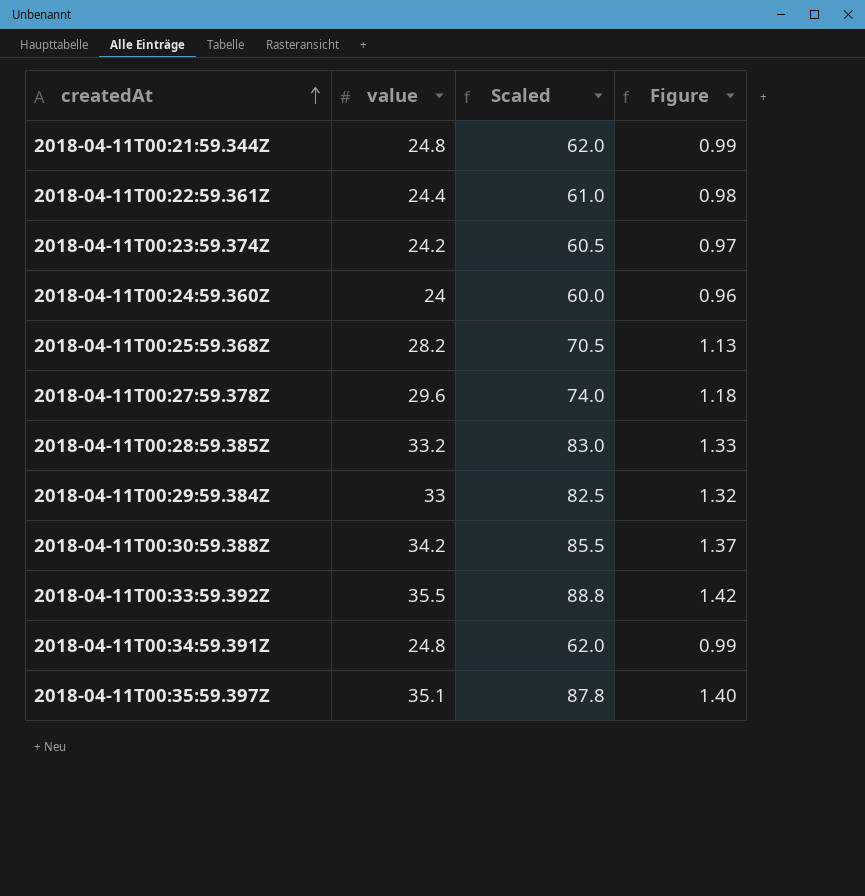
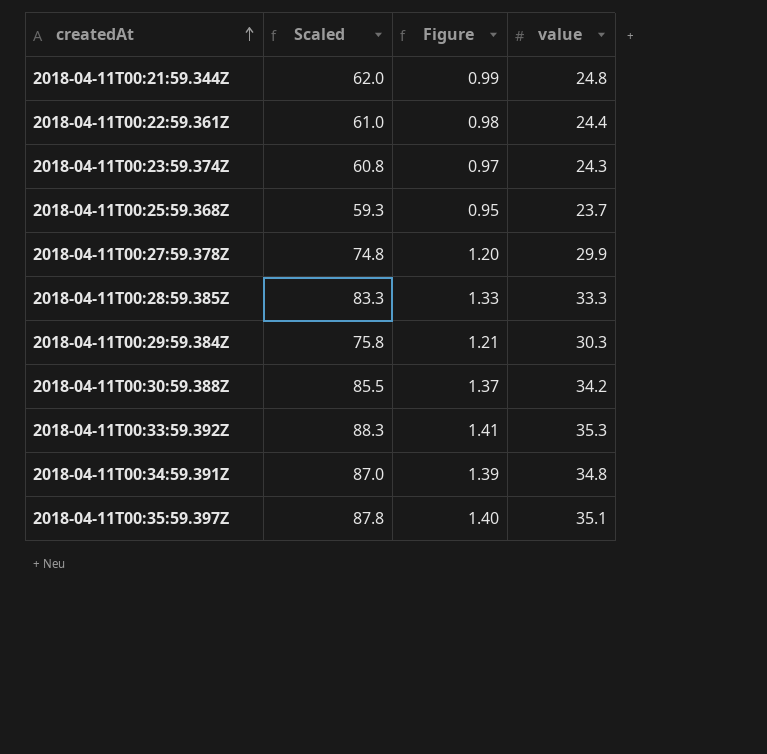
column value | position: 2 -> 4
row 2018-04-11T00:24:59.360Z: 24 | 60.0 | 0.96 -> none
2018-04-11T00:23:59.374Z | Scaled: 60.5 -> 60.8
2018-04-11T00:23:59.374Z | value: 24.2 -> 24.3
2018-04-11T00:25:59.368Z | Scaled: 70.5 -> 59.3
2018-04-11T00:25:59.368Z | Figure: 1.13 -> 0.95
2018-04-11T00:25:59.368Z | value: 28.2 -> 23.7
2018-04-11T00:27:59.378Z | Scaled: 74.0 -> 74.8
2018-04-11T00:27:59.378Z | Figure: 1.18 -> 1.20
2018-04-11T00:27:59.378Z | value: 29.6 -> 29.9
2018-04-11T00:28:59.385Z | Scaled: 83.0 -> 83.3
2018-04-11T00:28:59.385Z | value: 33.2 -> 33.3
2018-04-11T00:29:59.384Z | Scaled: 82.5 -> 75.8
2018-04-11T00:29:59.384Z | Figure: 1.32 -> 1.21
2018-04-11T00:29:59.384Z | value: 33 -> 30.3
2018-04-11T00:33:59.392Z | Scaled: 88.8 -> 88.3
2018-04-11T00:33:59.392Z | Figure: 1.42 -> 1.41
2018-04-11T00:33:59.392Z | value: 35.5 -> 35.3
2018-04-11T00:34:59.391Z | Scaled: 62.0 -> 87.0
2018-04-11T00:34:59.391Z | Figure: 0.99 -> 1.39
2018-04-11T00:34:59.391Z | value: 24.8 -> 34.8

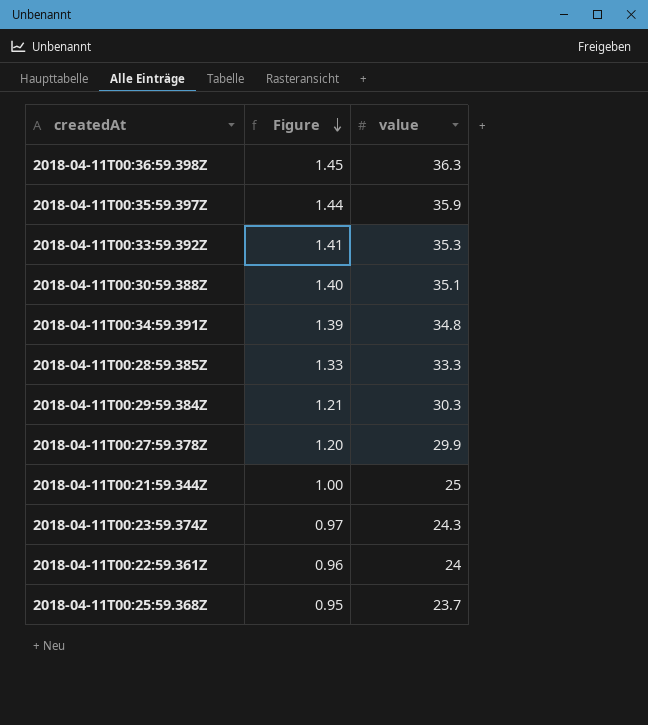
row order: createdAt ascending -> Figure descending
column Scaled | formula: [value] * 2.5 -> none
row 2018-04-11T00:36:59.398Z: none -> 1.45 | 36.3
2018-04-11T00:35:59.397Z | Figure: 1.40 -> 1.44
2018-04-11T00:35:59.397Z | value: 35.1 -> 35.9
2018-04-11T00:30:59.388Z | Figure: 1.37 -> 1.40
2018-04-11T00:30:59.388Z | value: 34.2 -> 35.1
2018-04-11T00:21:59.344Z | Figure: 0.99 -> 1.00
2018-04-11T00:21:59.344Z | value: 24.8 -> 25
2018-04-11T00:22:59.361Z | Figure: 0.98 -> 0.96
2018-04-11T00:22:59.361Z | value: 24.4 -> 24

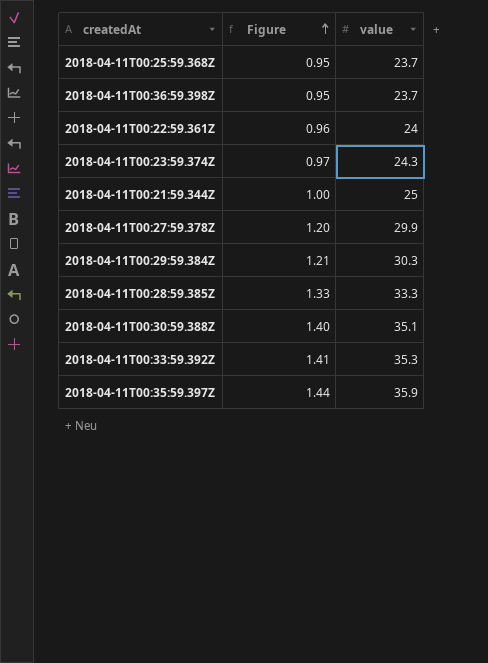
row order: Figure descending -> Figure ascending
row 2018-04-11T00:34:59.391Z: 1.39 | 34.8 -> none
2018-04-11T00:36:59.398Z | Figure: 1.45 -> 0.95
2018-04-11T00:36:59.398Z | value: 36.3 -> 23.7

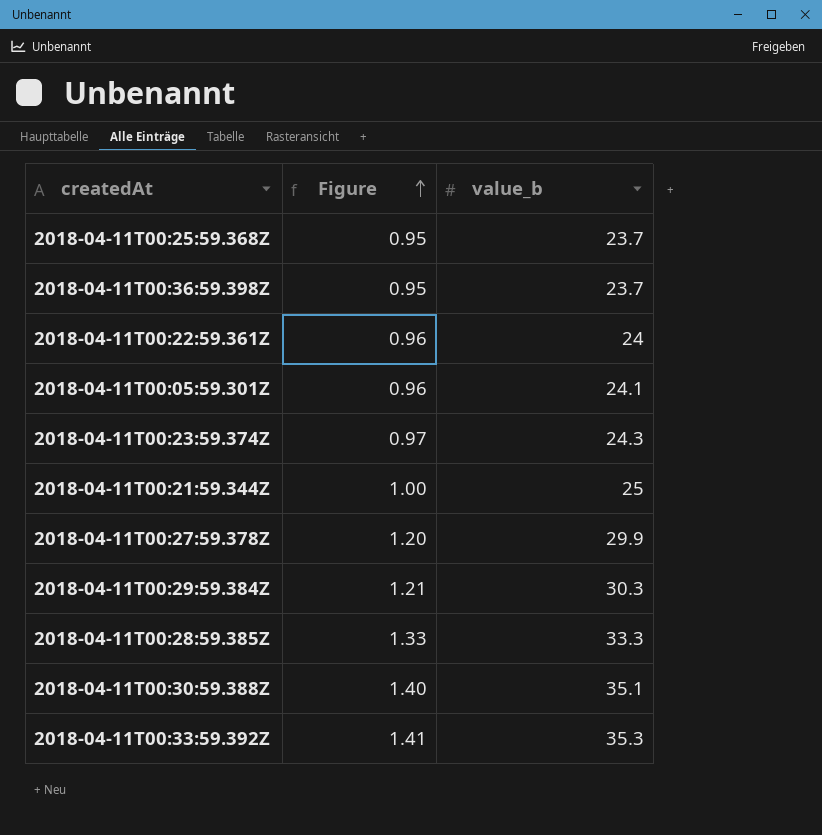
column name: value -> value_b
row 2018-04-11T00:35:59.397Z: 1.44 | 35.9 -> none
row 2018-04-11T00:05:59.301Z: none -> 0.96 | 24.1

